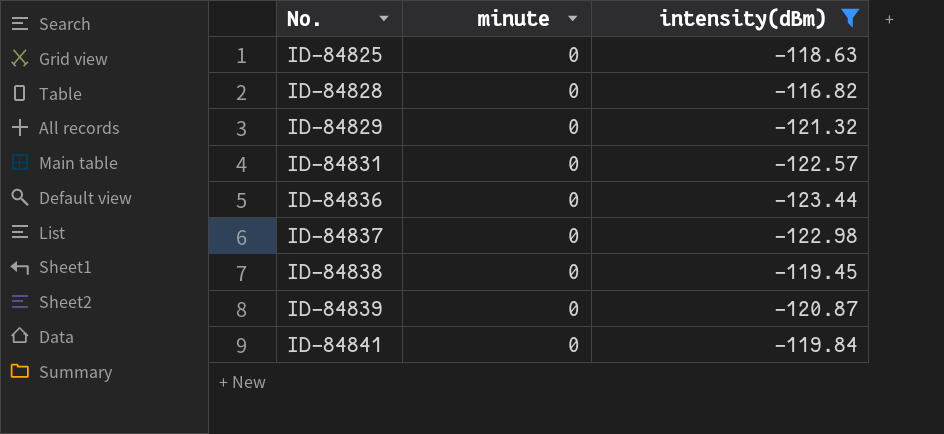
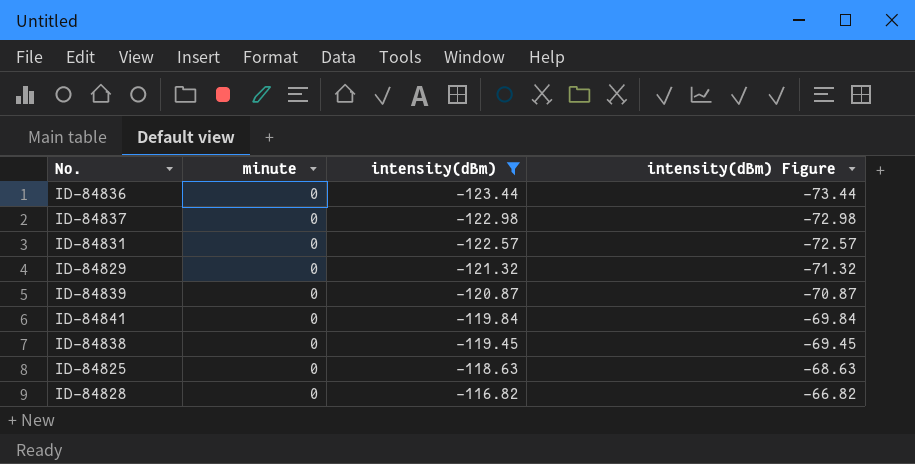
row order: No. ascending -> intensity(dBm) ascending
column intensity(dBm) Figure | formula: none -> [intensity(dBm)] + 50

